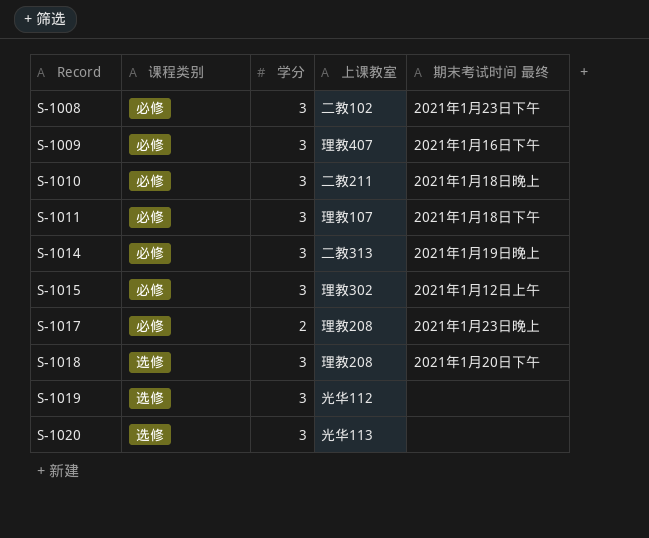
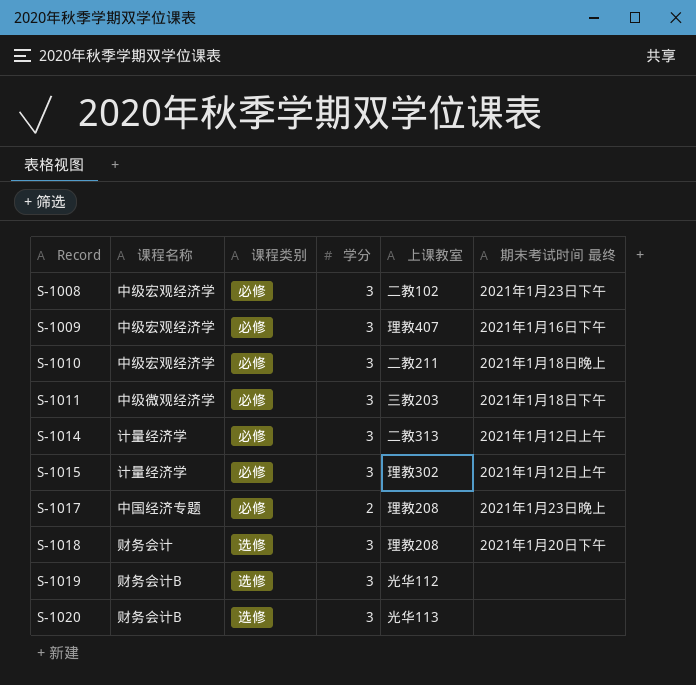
column 课程名称 | position: none -> 2
S-1011 | 上课教室: 理教107 -> 三教203
S-1014 | 期末考试时间 最终: 2021年1月19日晚上 -> 2021年1月12日上午

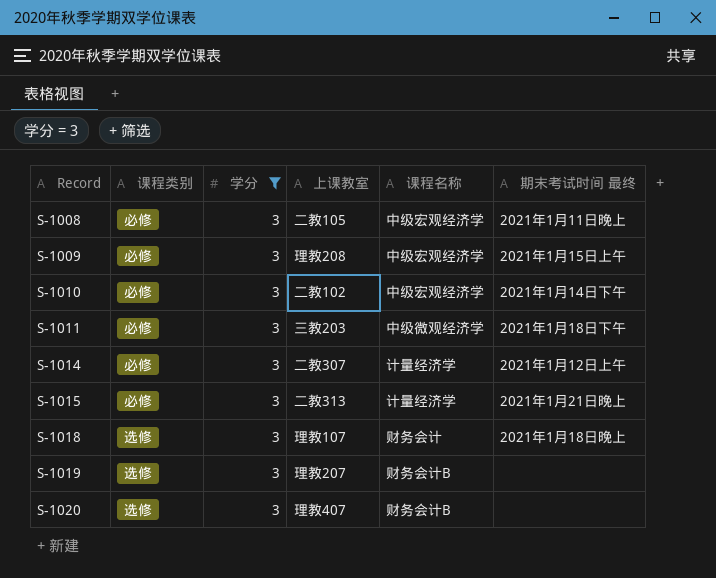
filter: none -> 学分 = 3
column 课程名称 | position: 2 -> 5
S-1008 | 上课教室: 二教102 -> 二教105
S-1008 | 期末考试时间 最终: 2021年1月23日下午 -> 2021年1月11日晚上
S-1009 | 上课教室: 理教407 -> 理教208
S-1009 | 期末考试时间 最终: 2021年1月16日下午 -> 2021年1月15日上午
S-1010 | 上课教室: 二教211 -> 二教102
S-1010 | 期末考试时间 最终: 2021年1月18日晚上 -> 2021年1月14日下午
S-1014 | 上课教室: 二教313 -> 二教307
S-1015 | 上课教室: 理教302 -> 二教313
S-1015 | 期末考试时间 最终: 2021年1月12日上午 -> 2021年1月21日晚上
S-1018 | 上课教室: 理教208 -> 理教107
S-1018 | 期末考试时间 最终: 2021年1月20日下午 -> 2021年1月18日晚上
S-1019 | 上课教室: 光华112 -> 理教207
S-1020 | 上课教室: 光华113 -> 理教407

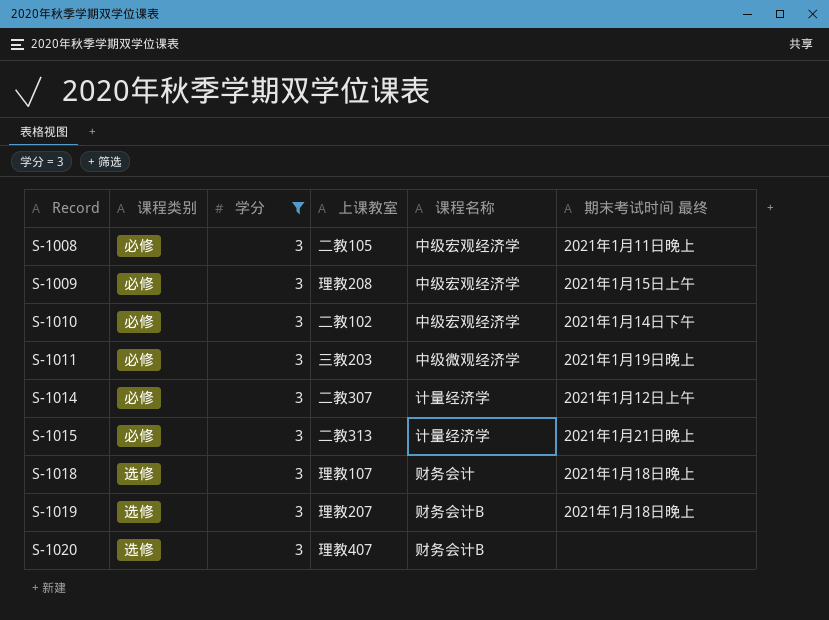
S-1011 | 期末考试时间 最终: 2021年1月18日下午 -> 2021年1月19日晚上
S-1019 | 期末考试时间 最终: none -> 2021年1月18日晚上

